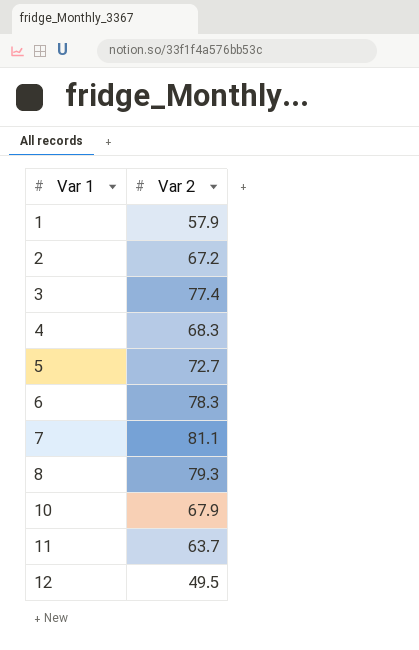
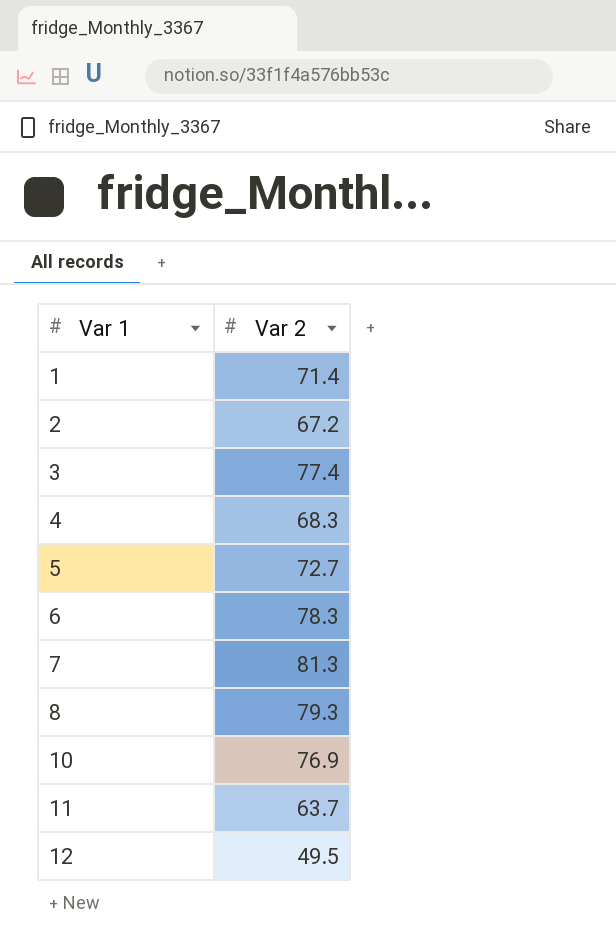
1 | Var 2: 57.9 -> 71.4
7 | Var 2: 81.1 -> 81.3
10 | Var 2: 67.9 -> 76.9

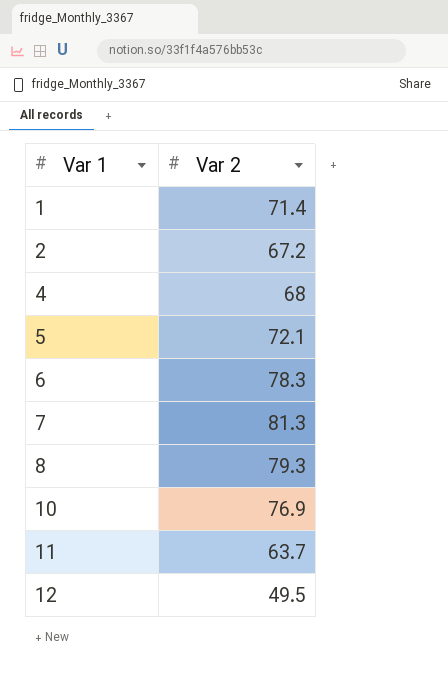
row 3: 77.4 -> none
4 | Var 2: 68.3 -> 68
5 | Var 2: 72.7 -> 72.1

